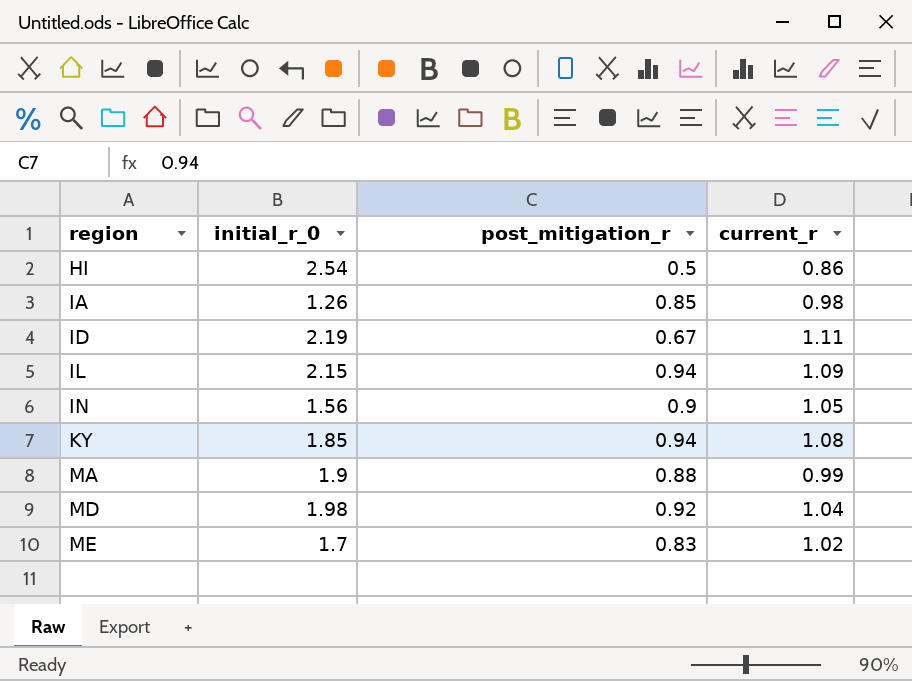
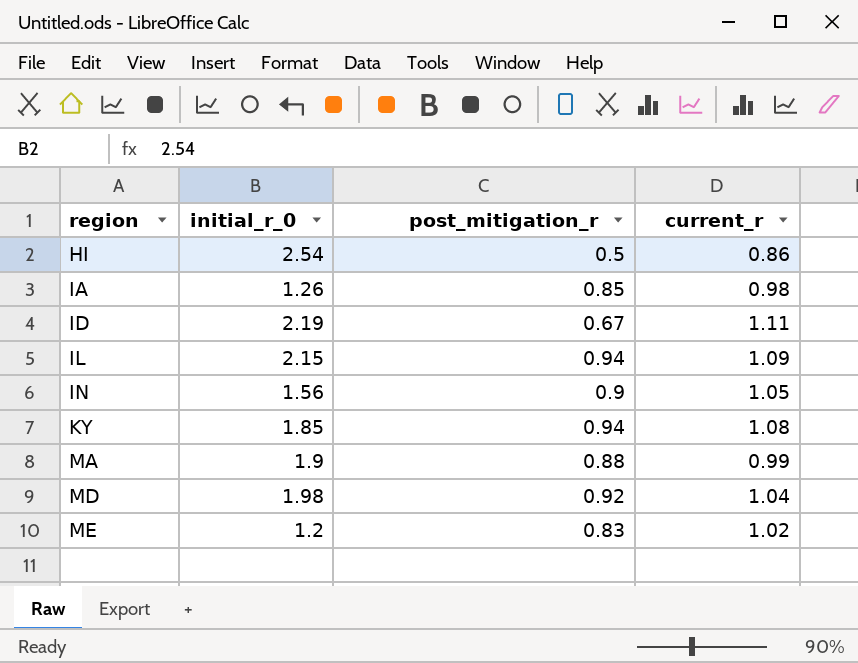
ME | initial_r_0: 1.7 -> 1.2

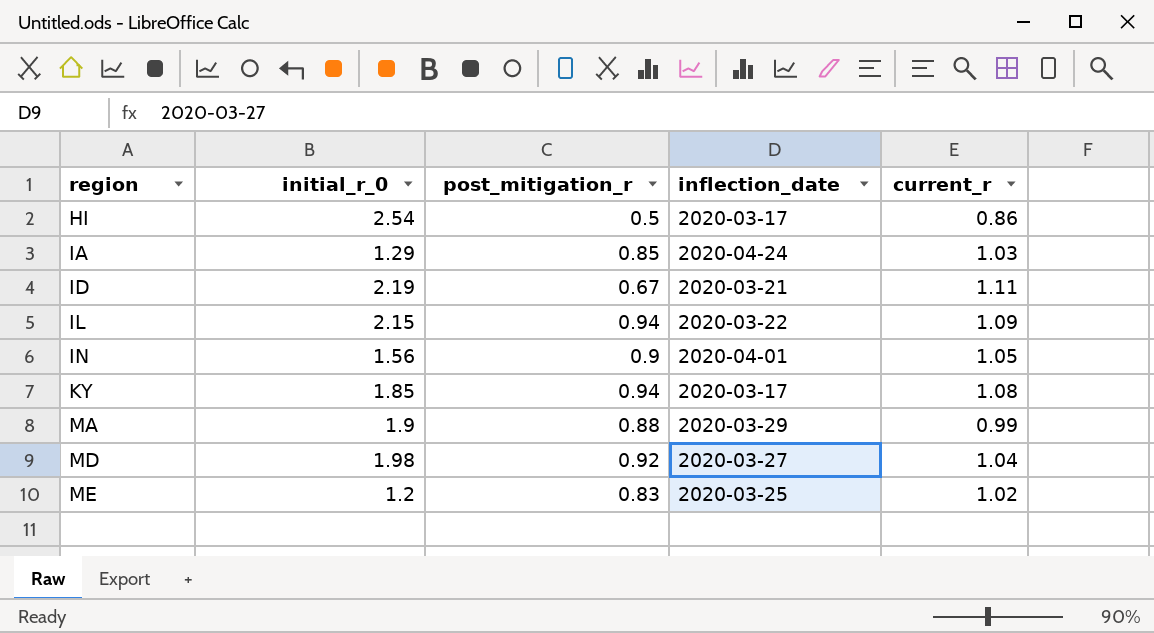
column inflection_date | position: none -> 4
IA | initial_r_0: 1.26 -> 1.29
IA | current_r: 0.98 -> 1.03

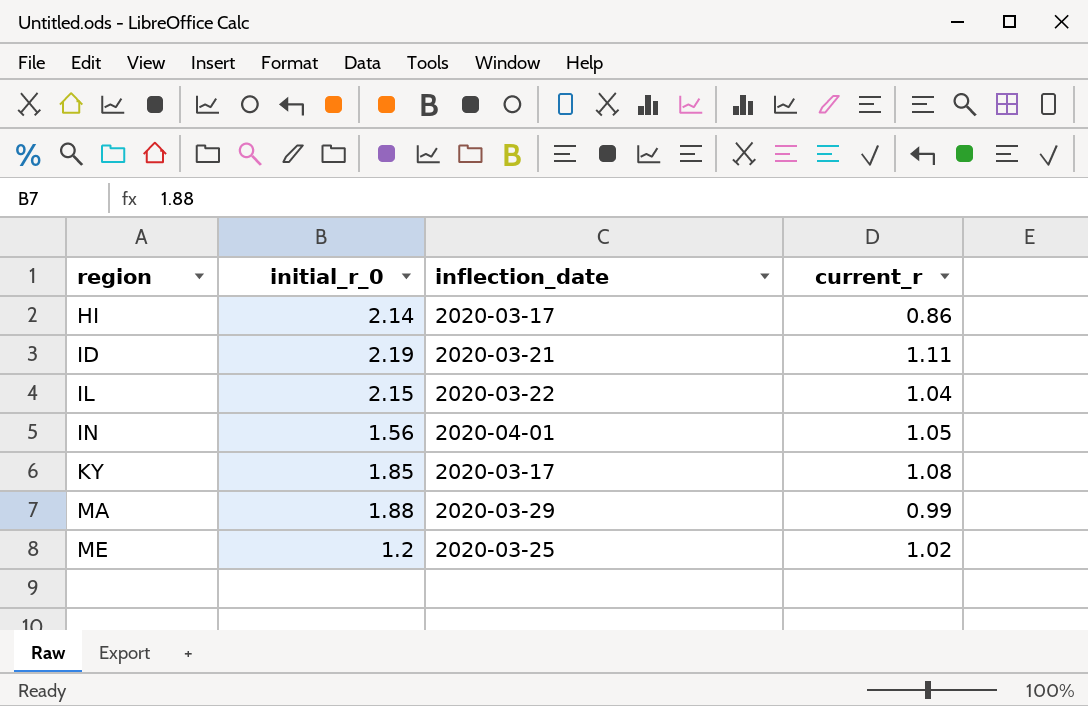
column post_mitigation_r | position: 3 -> none
row IA: 1.29 | 0.85 | 2020-04-24 | 1.03 -> none
row MD: 1.98 | 0.92 | 2020-03-27 | 1.04 -> none
HI | initial_r_0: 2.54 -> 2.14
IL | current_r: 1.09 -> 1.04
MA | initial_r_0: 1.9 -> 1.88

